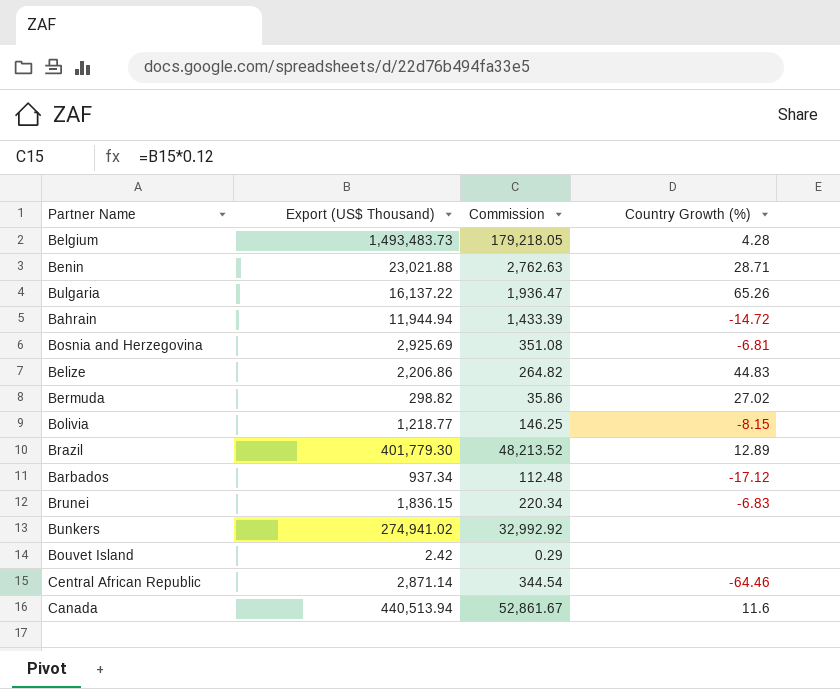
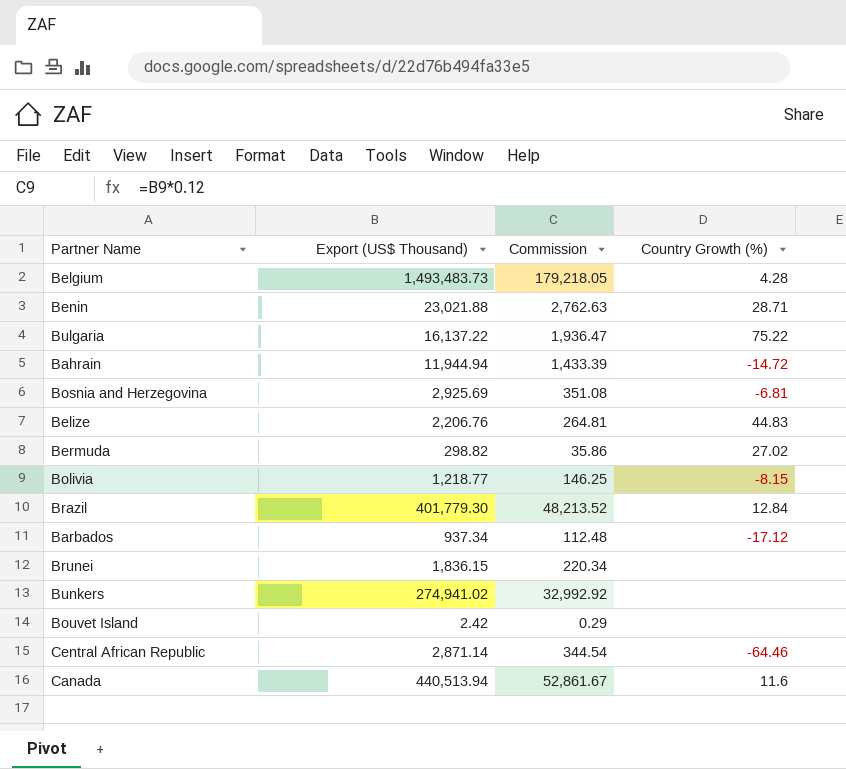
Bulgaria | Country Growth (%): 65.26 -> 75.22
Belize | Export (US$ Thousand): 2,206.86 -> 2,206.76
Belize | Commission: 264.82 -> 264.81
Brazil | Country Growth (%): 12.89 -> 12.84
Brunei | Country Growth (%): -6.83 -> none

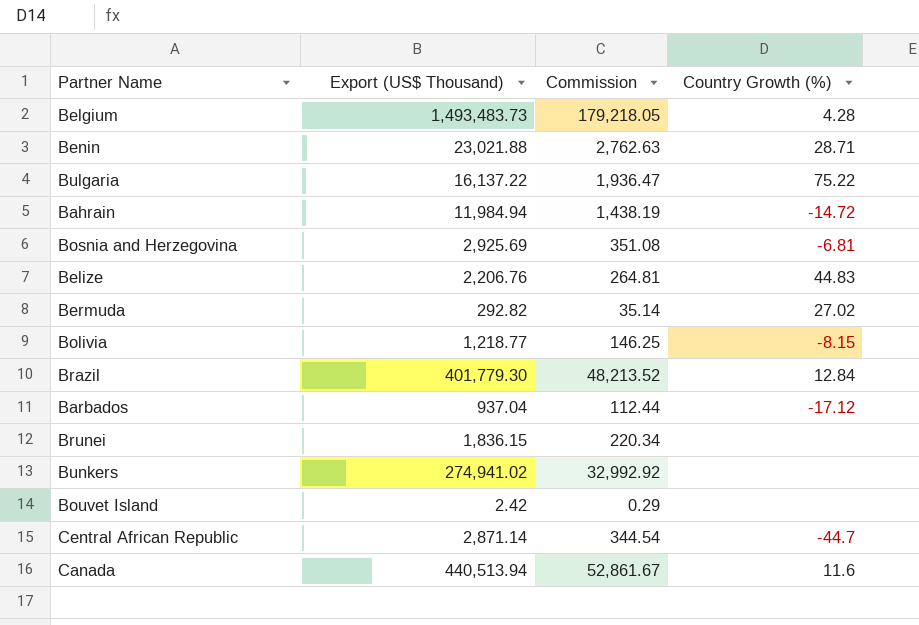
Bahrain | Export (US$ Thousand): 11,944.94 -> 11,984.94
Bahrain | Commission: 1,433.39 -> 1,438.19
Bermuda | Export (US$ Thousand): 298.82 -> 292.82
Bermuda | Commission: 35.86 -> 35.14
Barbados | Export (US$ Thousand): 937.34 -> 937.04
Barbados | Commission: 112.48 -> 112.44
Central African Republic | Country Growth (%): -64.46 -> -44.7

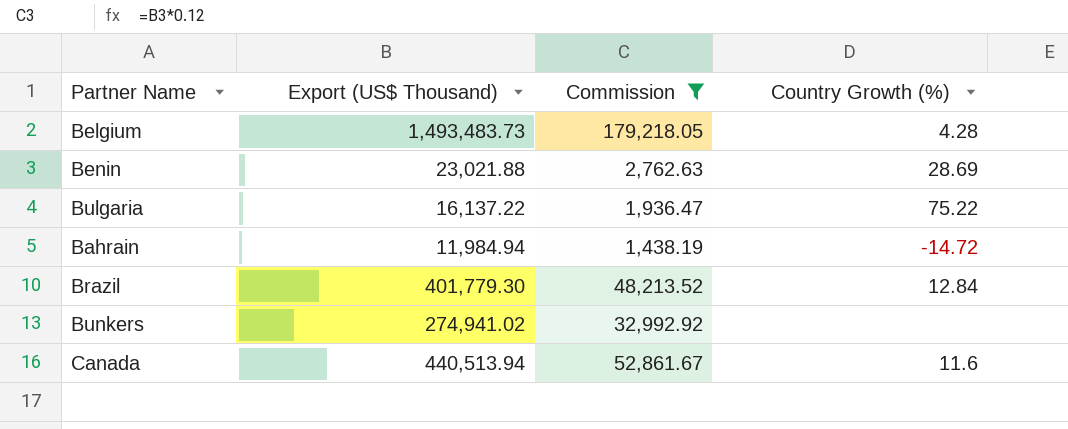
filter: none -> Commission >= 1,438.19
Benin | Country Growth (%): 28.71 -> 28.69

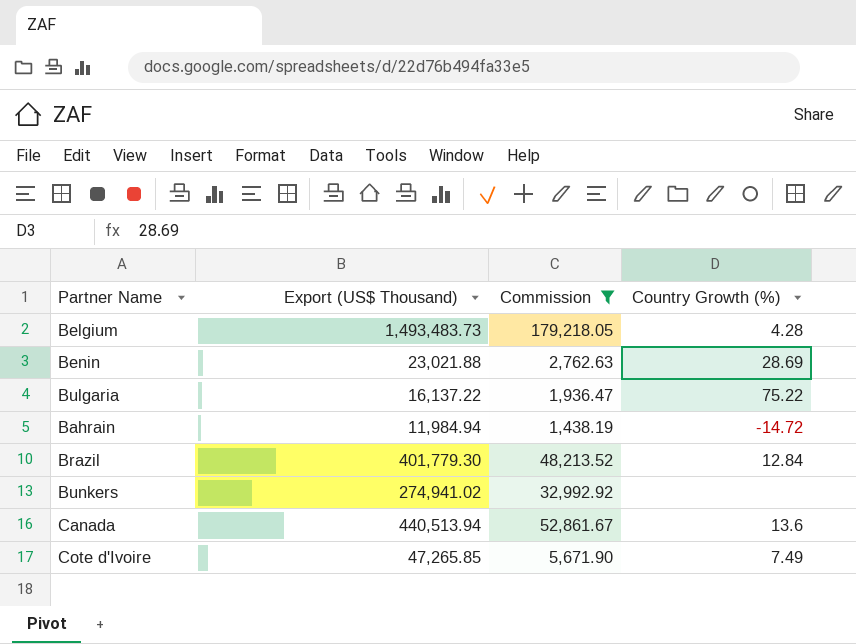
Canada | Country Growth (%): 11.6 -> 13.6
row Cote d'Ivoire: none -> 47,265.85 | 5,671.90 | 7.49

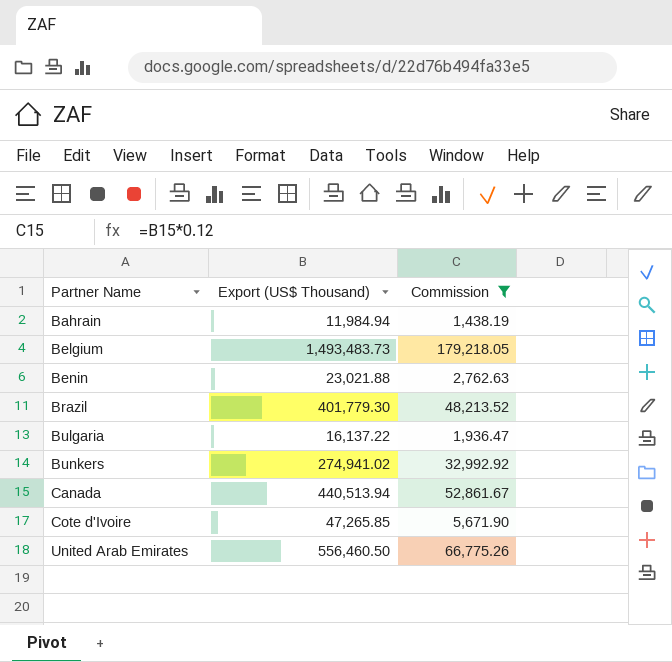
row order: none -> Partner Name ascending
column Country Growth (%) | position: 4 -> none
row United Arab Emirates: none -> 556,460.50 | 66,775.26

